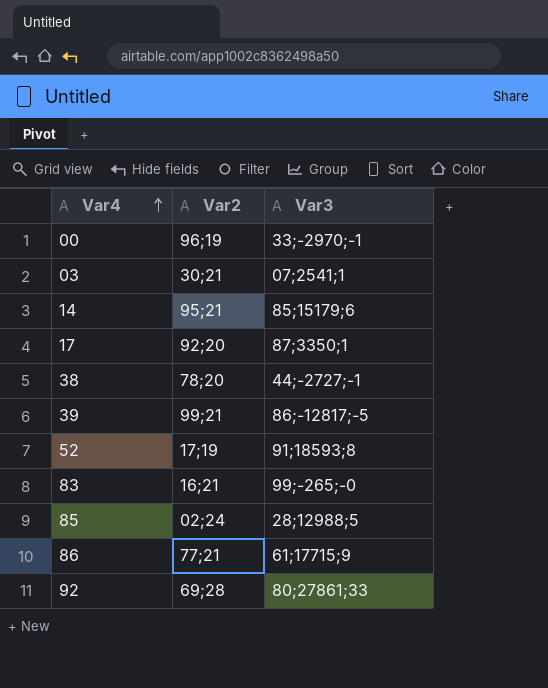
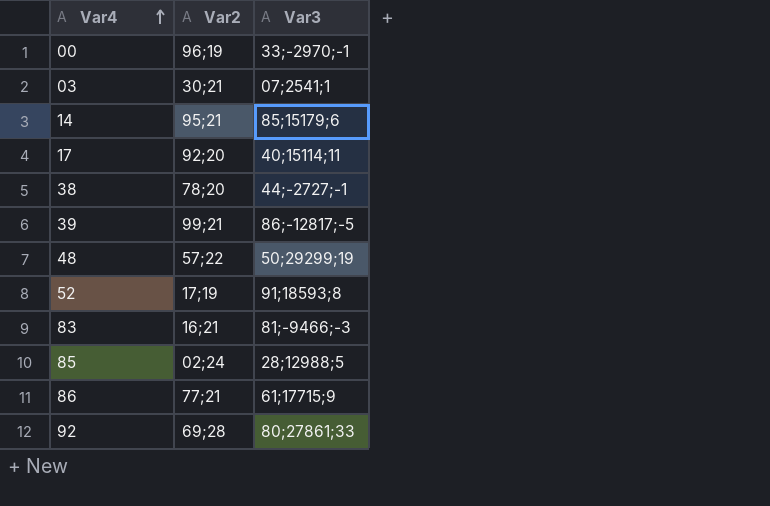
17 | Var3: 87;3350;1 -> 40;15114;11
row 48: none -> 57;22 | 50;29299;19
83 | Var3: 99;-265;-0 -> 81;-9466;-3

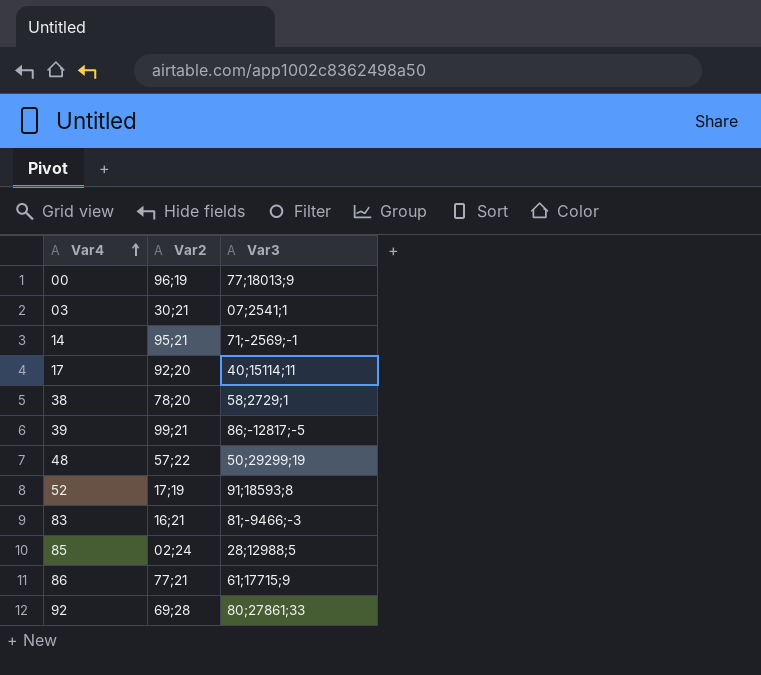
00 | Var3: 33;-2970;-1 -> 77;18013;9
14 | Var3: 85;15179;6 -> 71;-2569;-1
38 | Var3: 44;-2727;-1 -> 58;2729;1

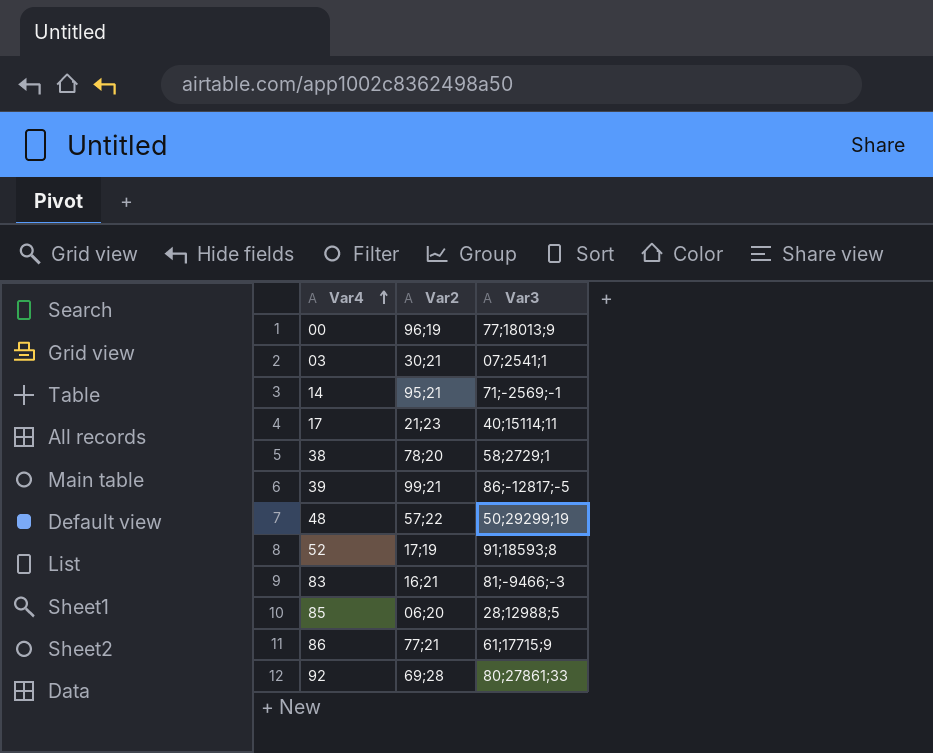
17 | Var2: 92;20 -> 21;23
85 | Var2: 02;24 -> 06;20

